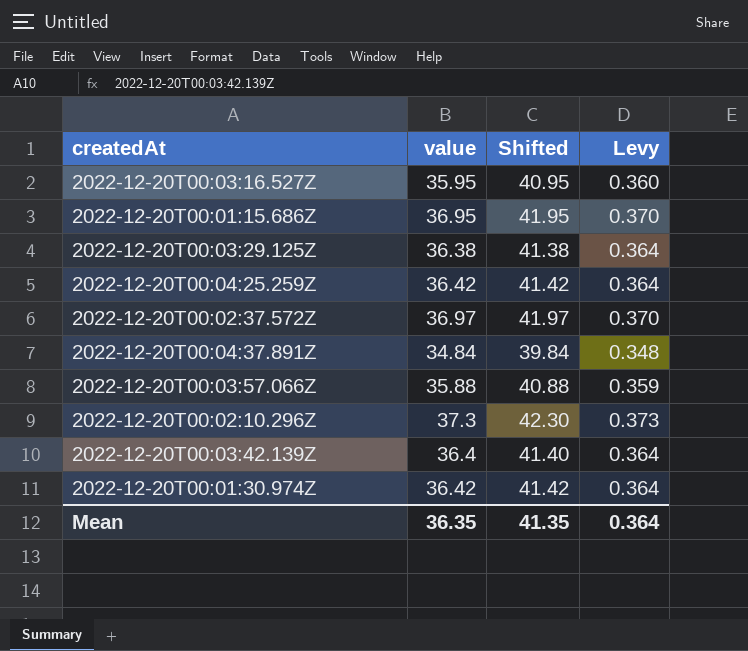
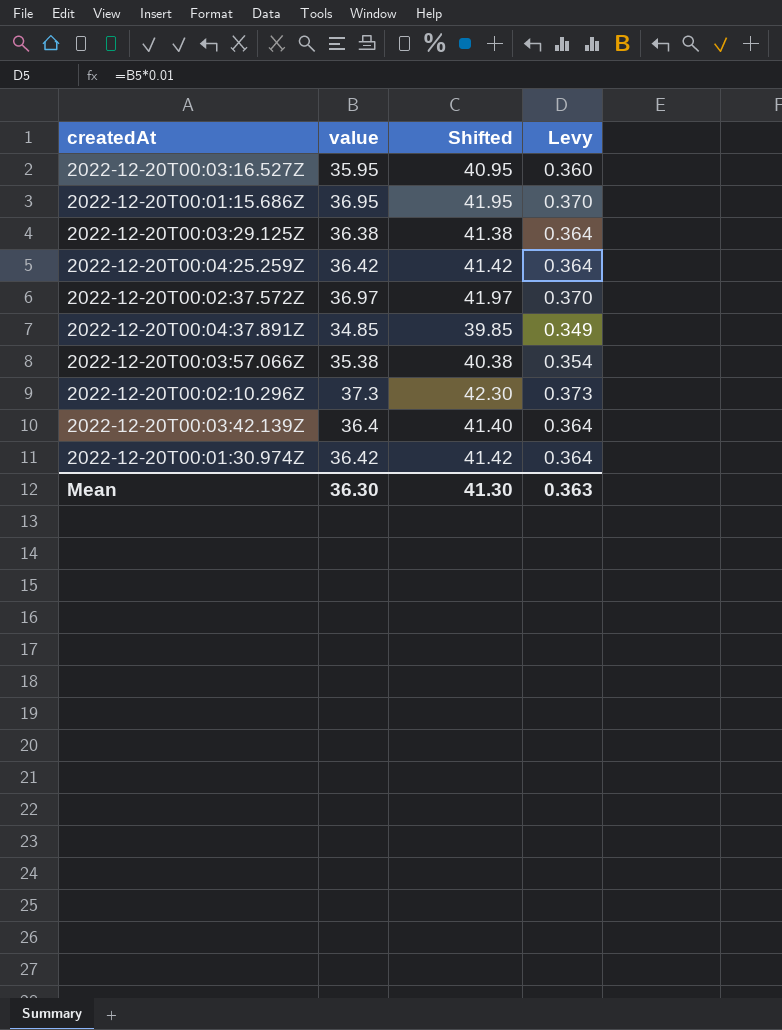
2022-12-20T00:04:37.891Z | value: 34.84 -> 34.85
2022-12-20T00:04:37.891Z | Shifted: 39.84 -> 39.85
2022-12-20T00:04:37.891Z | Levy: 0.348 -> 0.349
2022-12-20T00:03:57.066Z | value: 35.88 -> 35.38
2022-12-20T00:03:57.066Z | Shifted: 40.88 -> 40.38
2022-12-20T00:03:57.066Z | Levy: 0.359 -> 0.354
Mean | value: 36.35 -> 36.30
Mean | Shifted: 41.35 -> 41.30
Mean | Levy: 0.364 -> 0.363

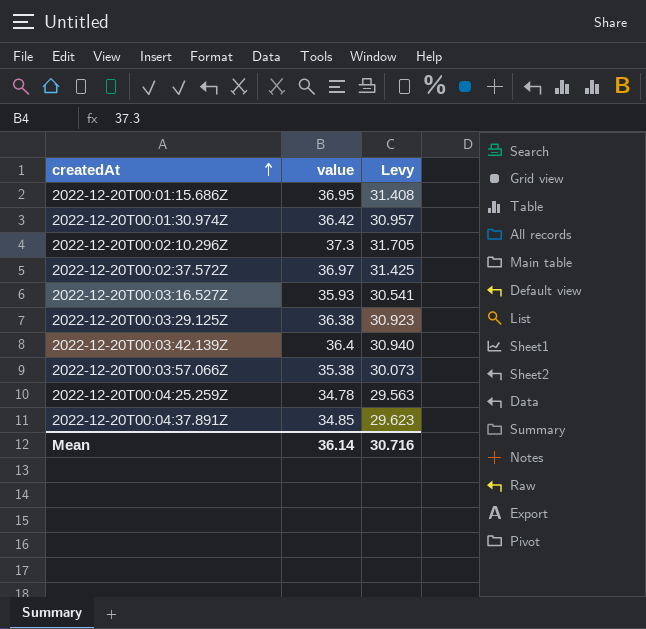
row order: none -> createdAt ascending
column Shifted | formula: [value] + 5 -> none
column Levy | formula: [value] * 0.01 -> [value] * 0.85
2022-12-20T00:03:16.527Z | value: 35.95 -> 35.93
2022-12-20T00:04:25.259Z | value: 36.42 -> 34.78
Mean | value: 36.30 -> 36.14
Mean | Levy: 0.363 -> 30.716

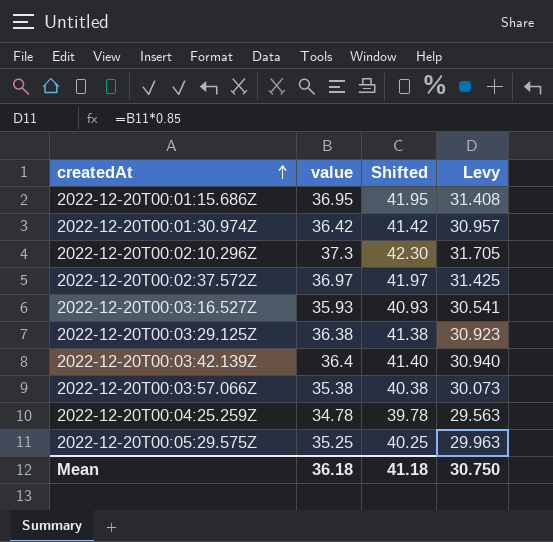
column Shifted | formula: none -> [value] + 5
row 2022-12-20T00:04:37.891Z: 34.85 | 29.623 -> none
row 2022-12-20T00:05:29.575Z: none -> 35.25 | 40.25 | 29.963
Mean | value: 36.14 -> 36.18
Mean | Levy: 30.716 -> 30.750

